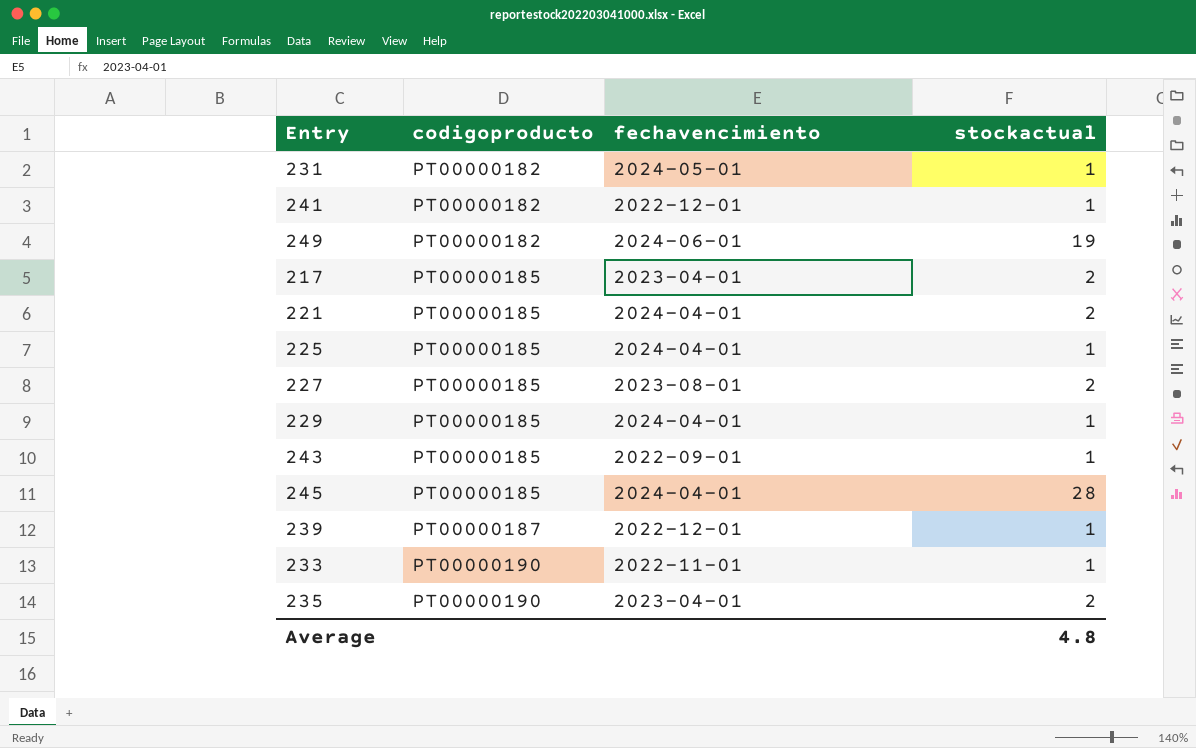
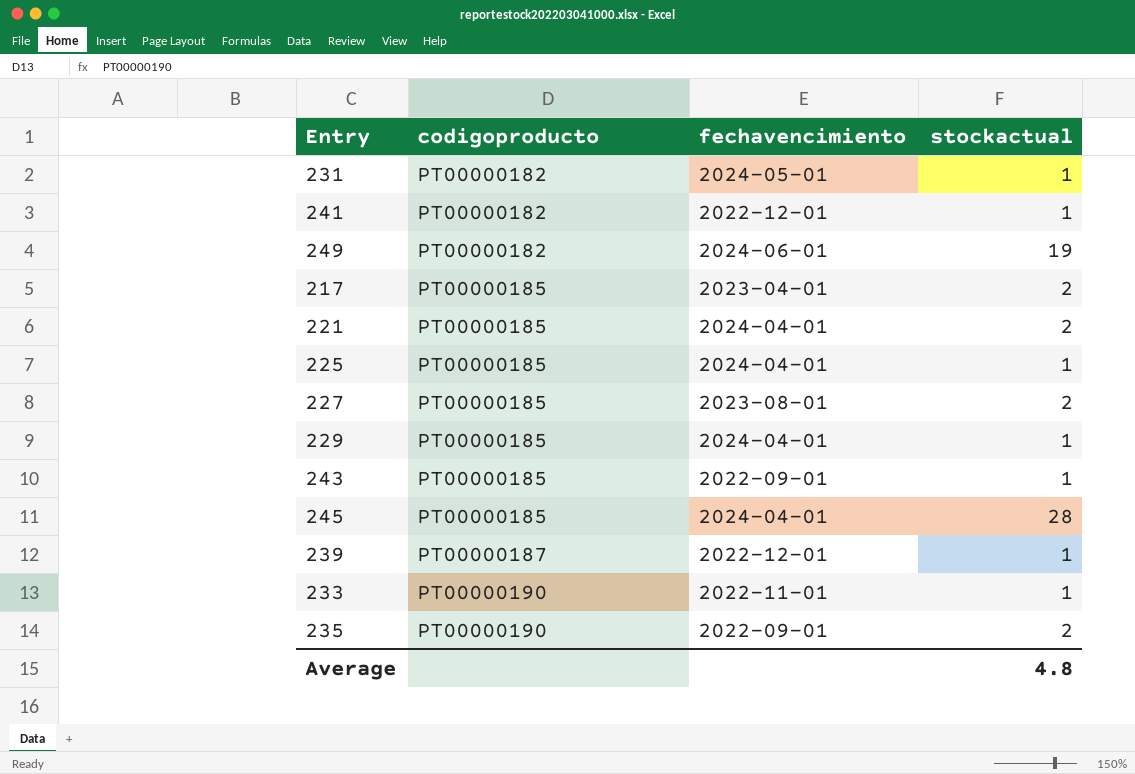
235 | fechavencimiento: 2023-04-01 -> 2022-09-01

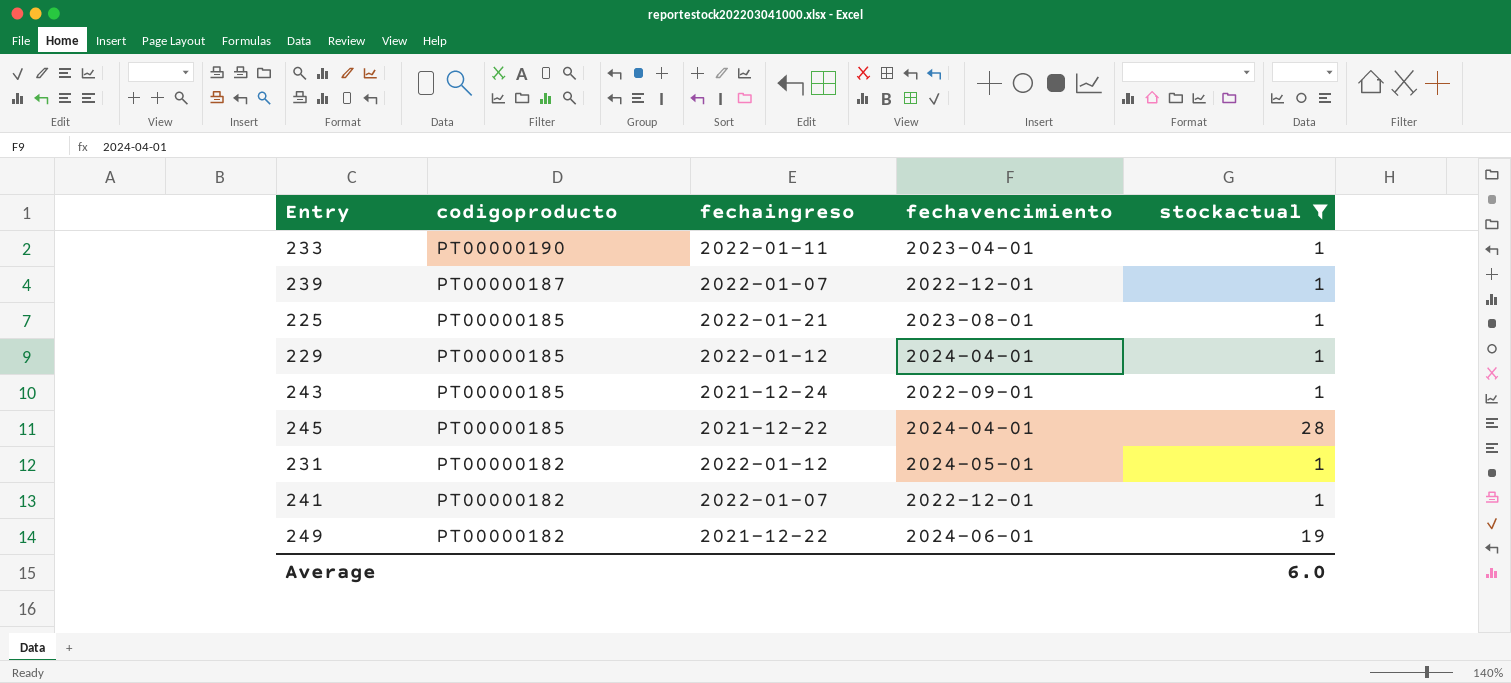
filter: none -> stockactual != 2
row order: codigoproducto ascending -> codigoproducto descending
column fechaingreso | position: none -> 3
233 | fechavencimiento: 2022-11-01 -> 2023-04-01
225 | fechavencimiento: 2024-04-01 -> 2023-08-01
Average | stockactual: 4.8 -> 6.0

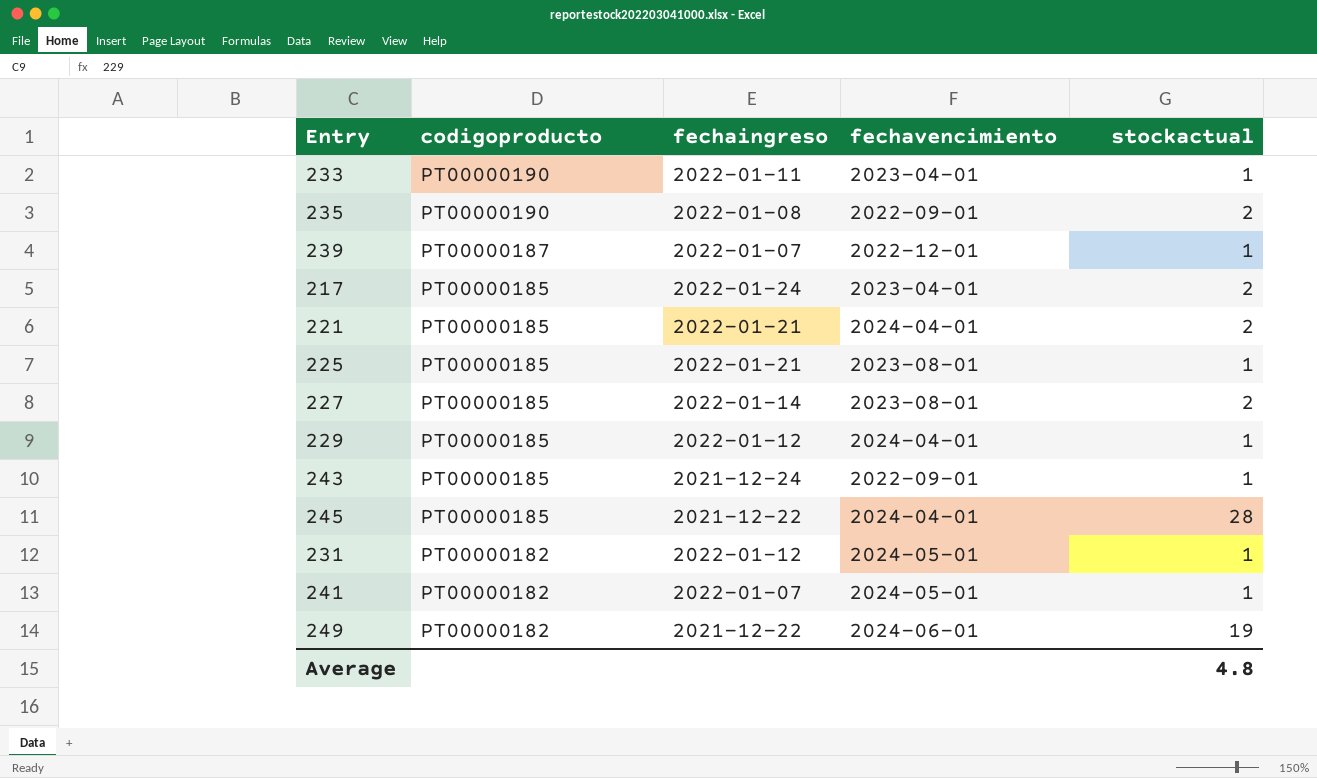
filter: stockactual != 2 -> none
241 | fechavencimiento: 2022-12-01 -> 2024-05-01
Average | stockactual: 6.0 -> 4.8

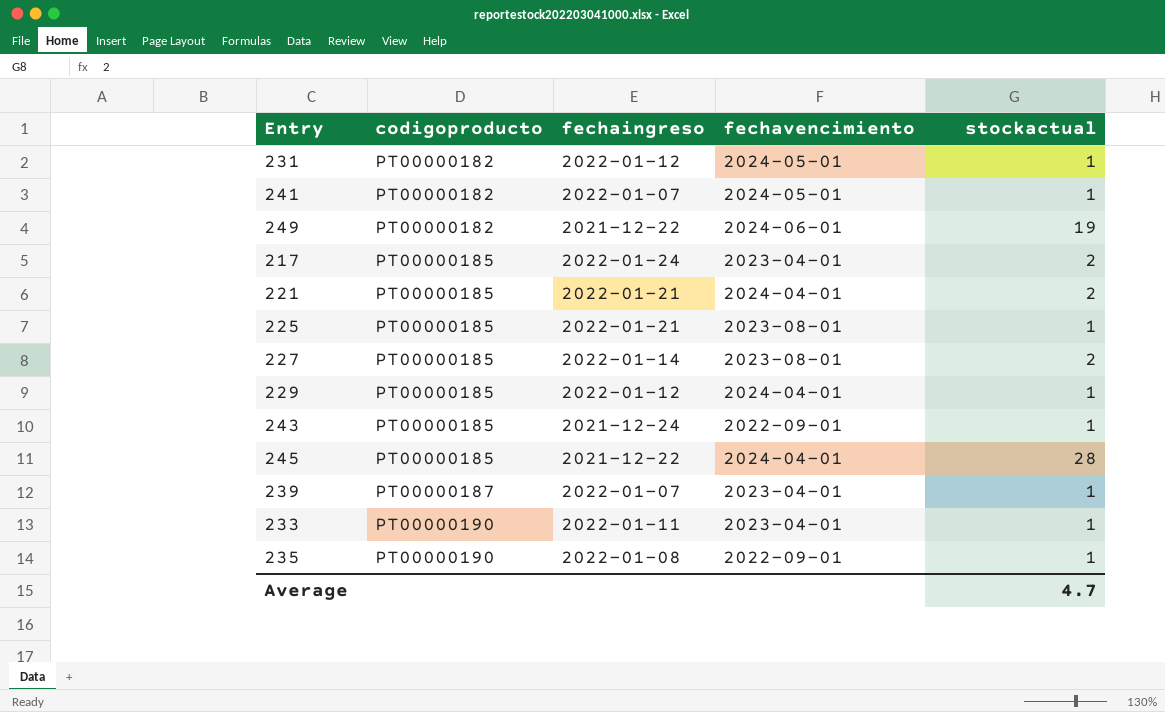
row order: codigoproducto descending -> codigoproducto ascending
239 | fechavencimiento: 2022-12-01 -> 2023-04-01
235 | stockactual: 2 -> 1
Average | stockactual: 4.8 -> 4.7

